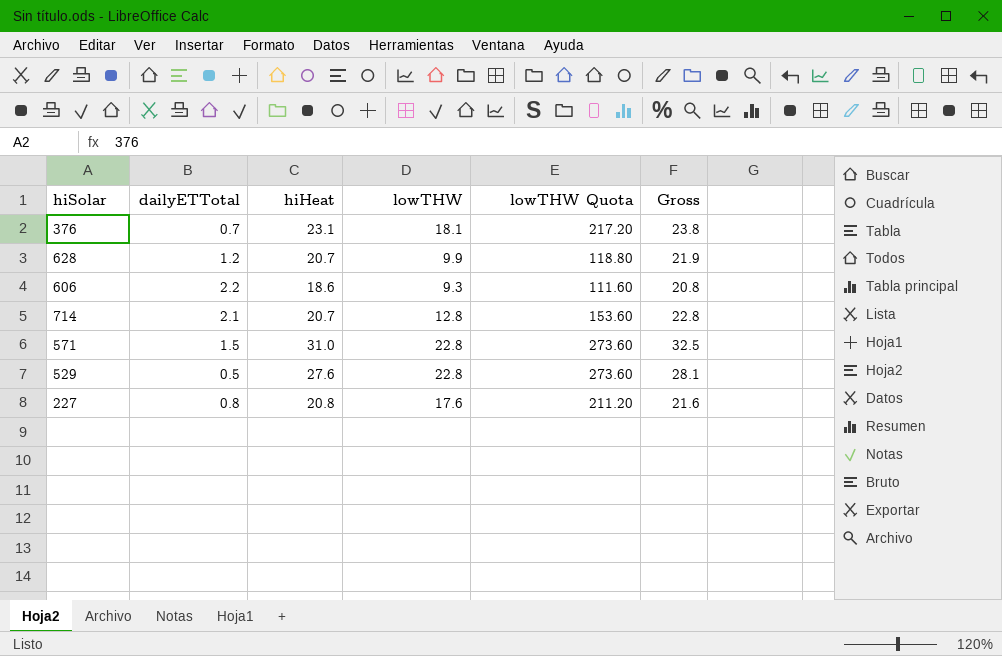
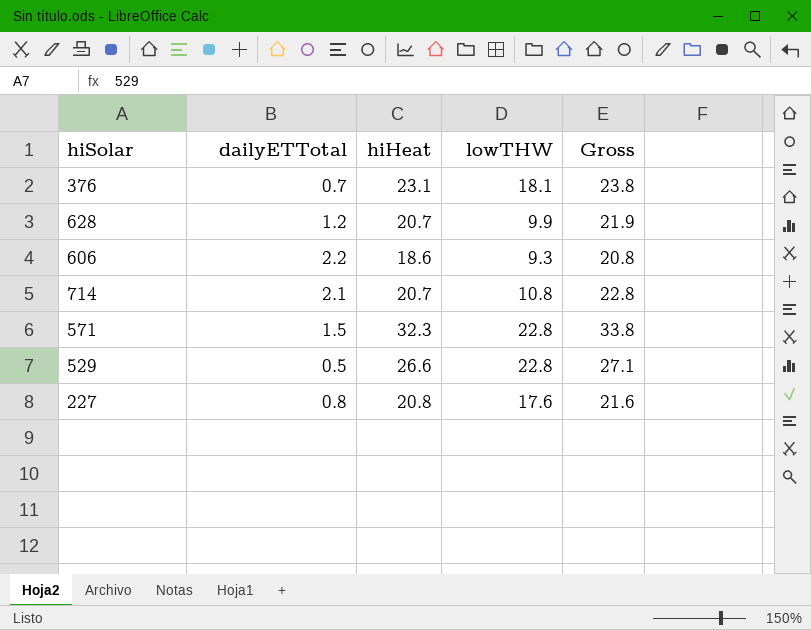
column lowTHW Quota | formula: [lowTHW] * 12 -> none
714 | lowTHW: 12.8 -> 10.8
571 | hiHeat: 31.0 -> 32.3
571 | Gross: 32.5 -> 33.8
529 | hiHeat: 27.6 -> 26.6
529 | Gross: 28.1 -> 27.1

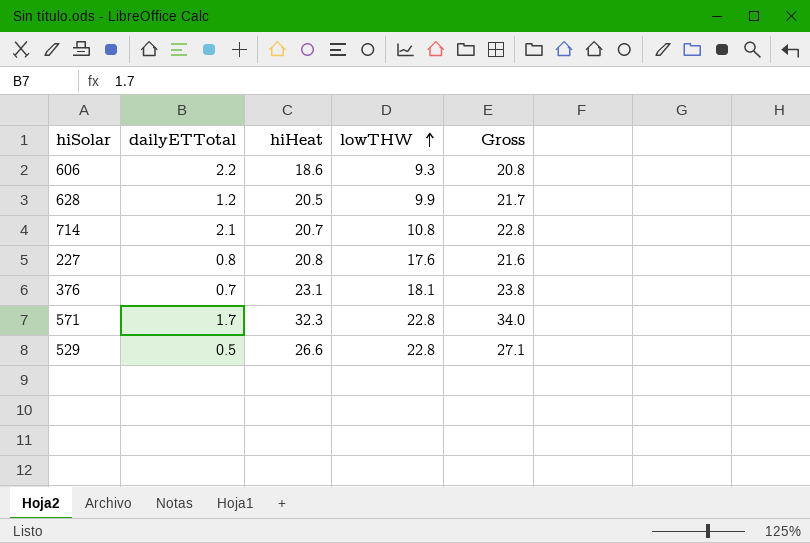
row order: none -> lowTHW ascending
628 | hiHeat: 20.7 -> 20.5
628 | Gross: 21.9 -> 21.7
571 | dailyETTotal: 1.5 -> 1.7
571 | Gross: 33.8 -> 34.0

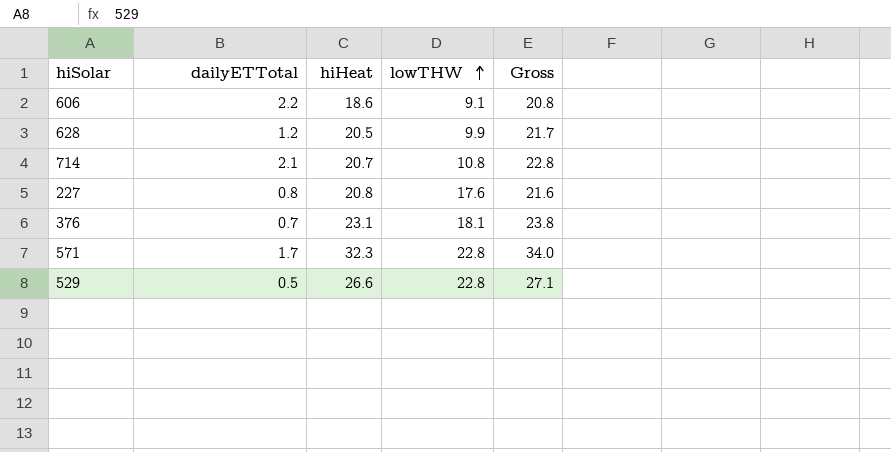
606 | lowTHW: 9.3 -> 9.1

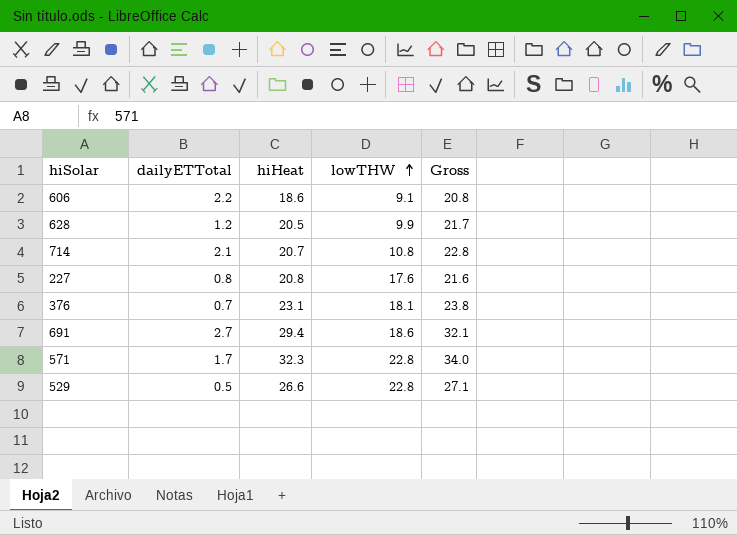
row 691: none -> 2.7 | 29.4 | 18.6 | 32.1

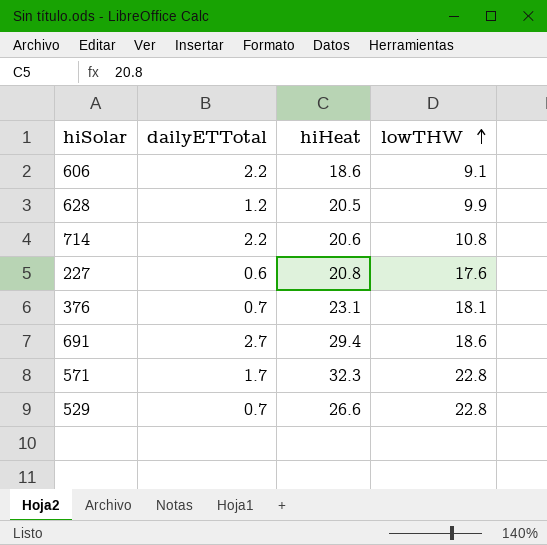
column Gross | formula: [dailyETTotal] + [hiHeat] -> none
714 | dailyETTotal: 2.1 -> 2.2
714 | hiHeat: 20.7 -> 20.6
227 | dailyETTotal: 0.8 -> 0.6
529 | dailyETTotal: 0.5 -> 0.7

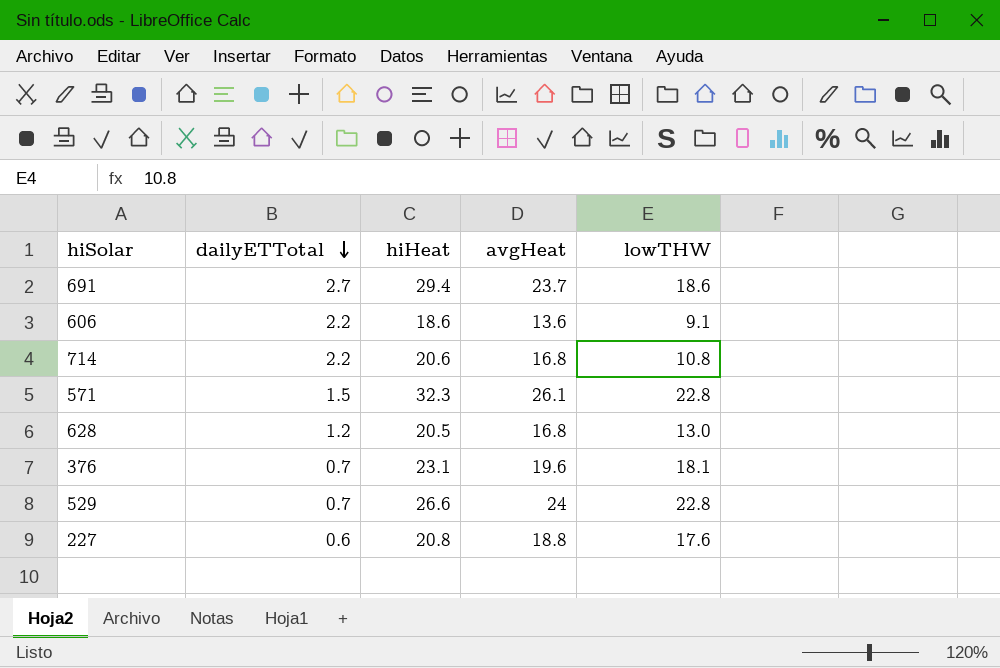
row order: lowTHW ascending -> dailyETTotal descending
column avgHeat | position: none -> 4
571 | dailyETTotal: 1.7 -> 1.5
628 | lowTHW: 9.9 -> 13.0

